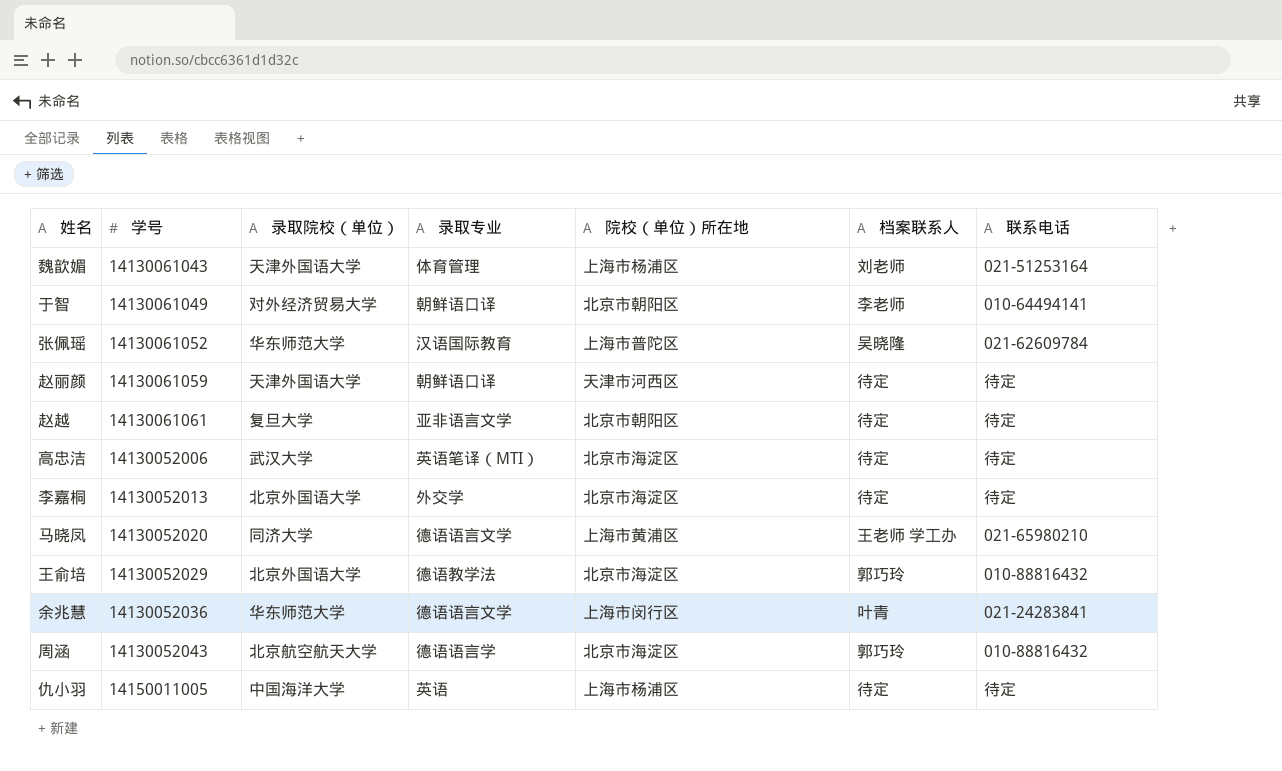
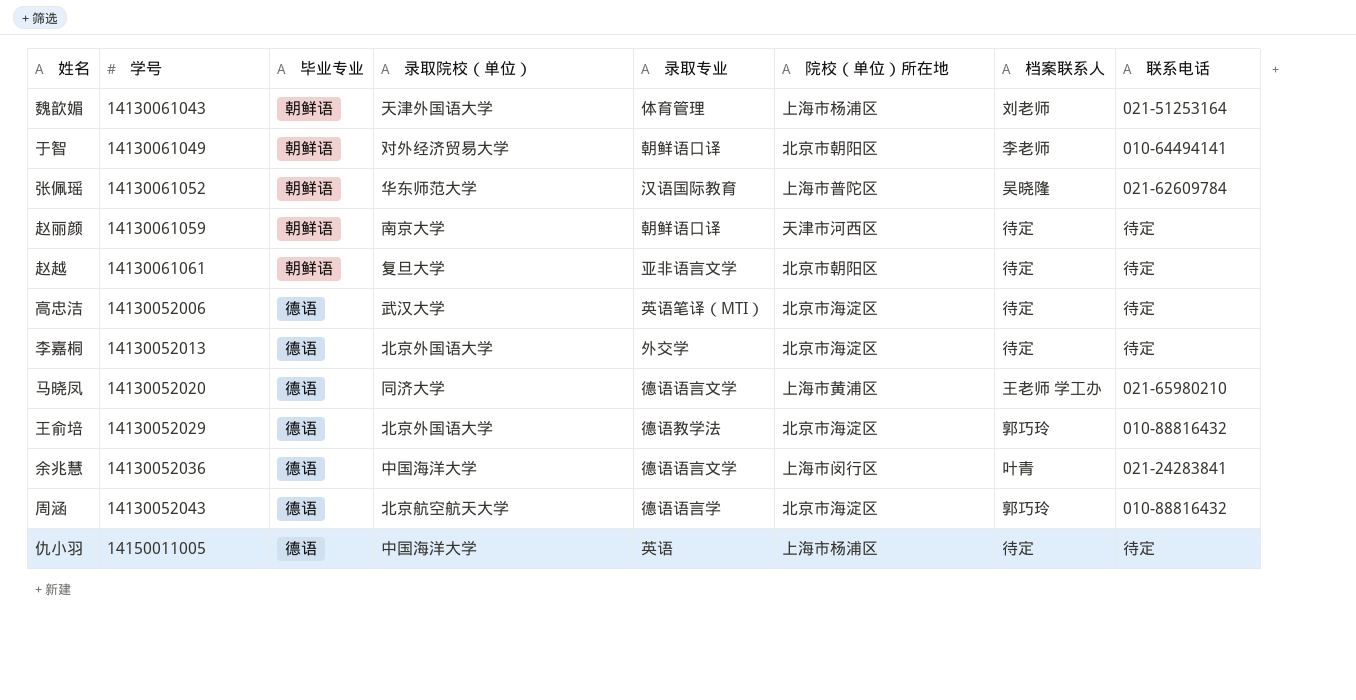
column 毕业专业 | position: none -> 3
赵丽颜 | 录取院校（单位）: 天津外国语大学 -> 南京大学
余兆慧 | 录取院校（单位）: 华东师范大学 -> 中国海洋大学

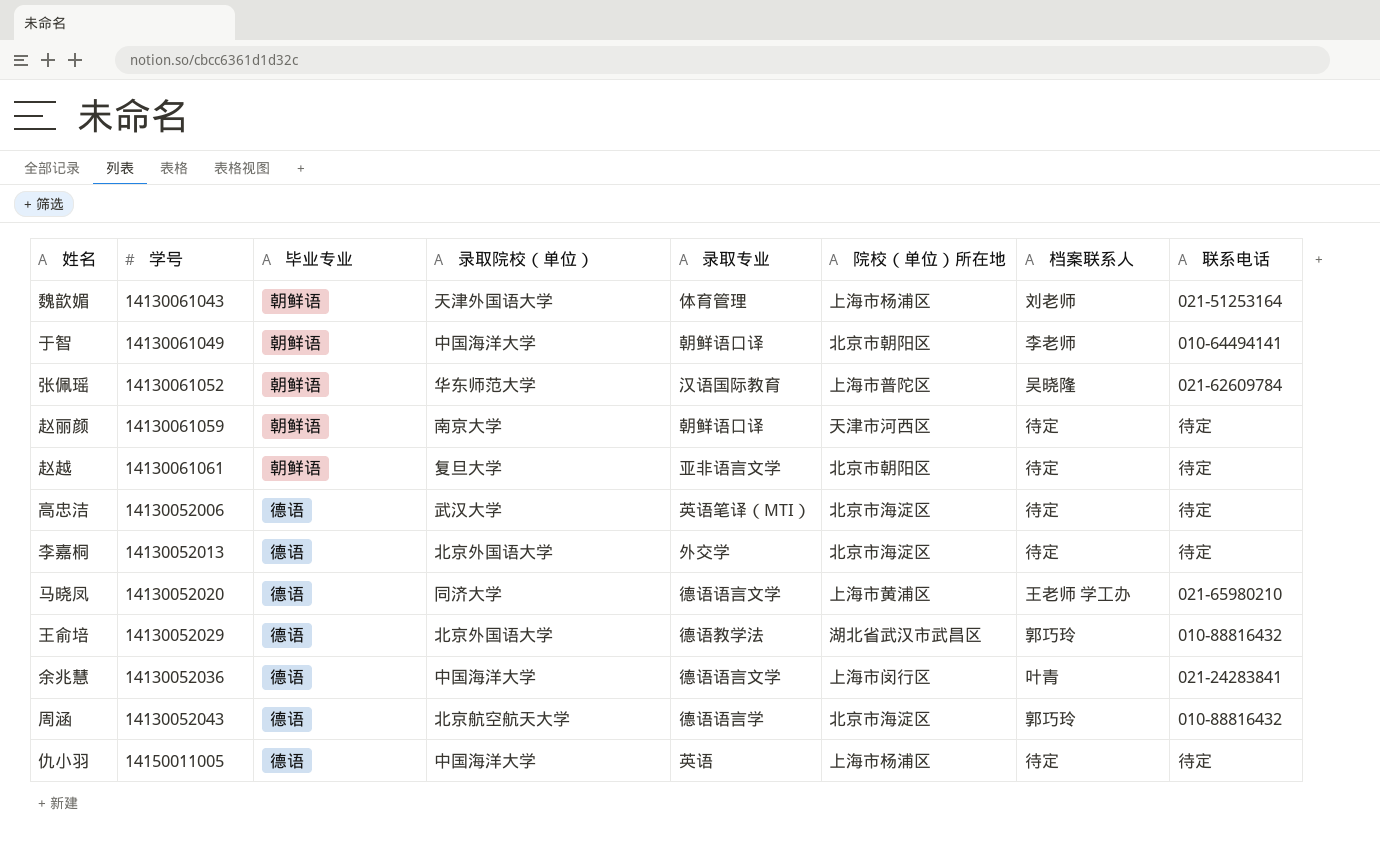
于智 | 录取院校（单位）: 对外经济贸易大学 -> 中国海洋大学
王俞培 | 院校（单位）所在地: 北京市海淀区 -> 湖北省武汉市武昌区

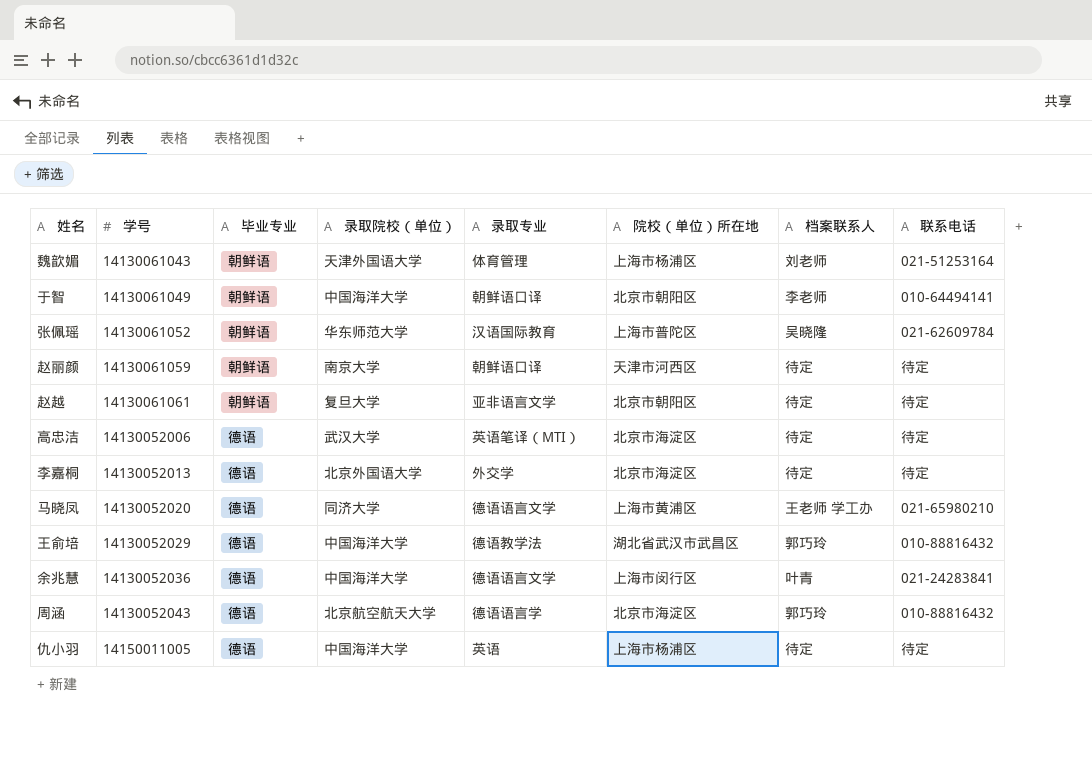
王俞培 | 录取院校（单位）: 北京外国语大学 -> 中国海洋大学

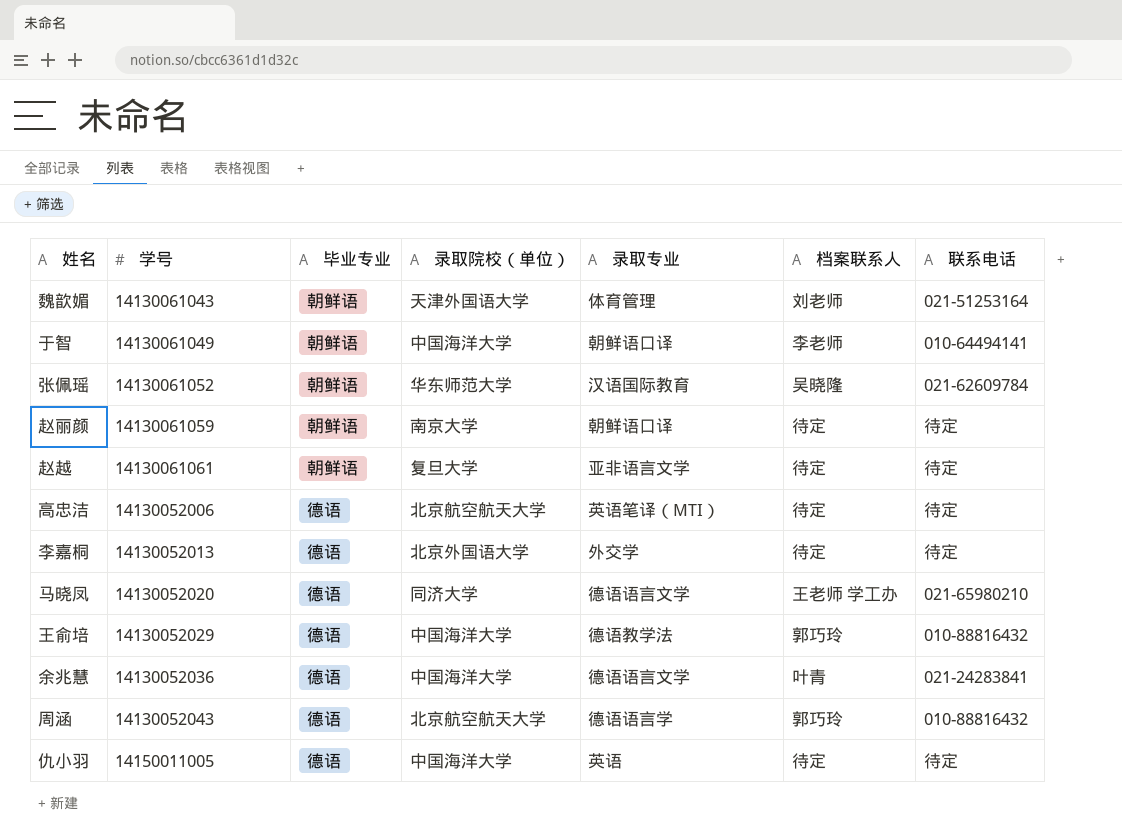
column 院校（单位）所在地 | position: 6 -> none
高忠洁 | 录取院校（单位）: 武汉大学 -> 北京航空航天大学

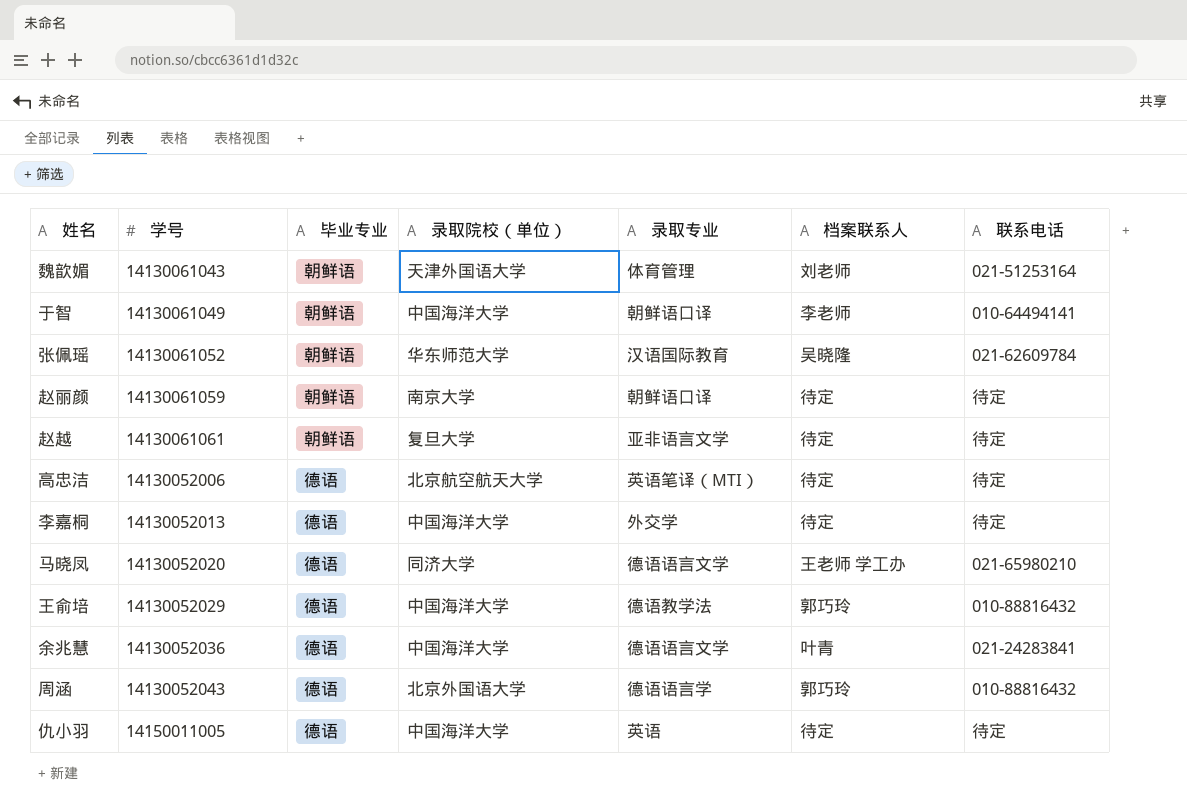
李嘉桐 | 录取院校（单位）: 北京外国语大学 -> 中国海洋大学
周涵 | 录取院校（单位）: 北京航空航天大学 -> 北京外国语大学

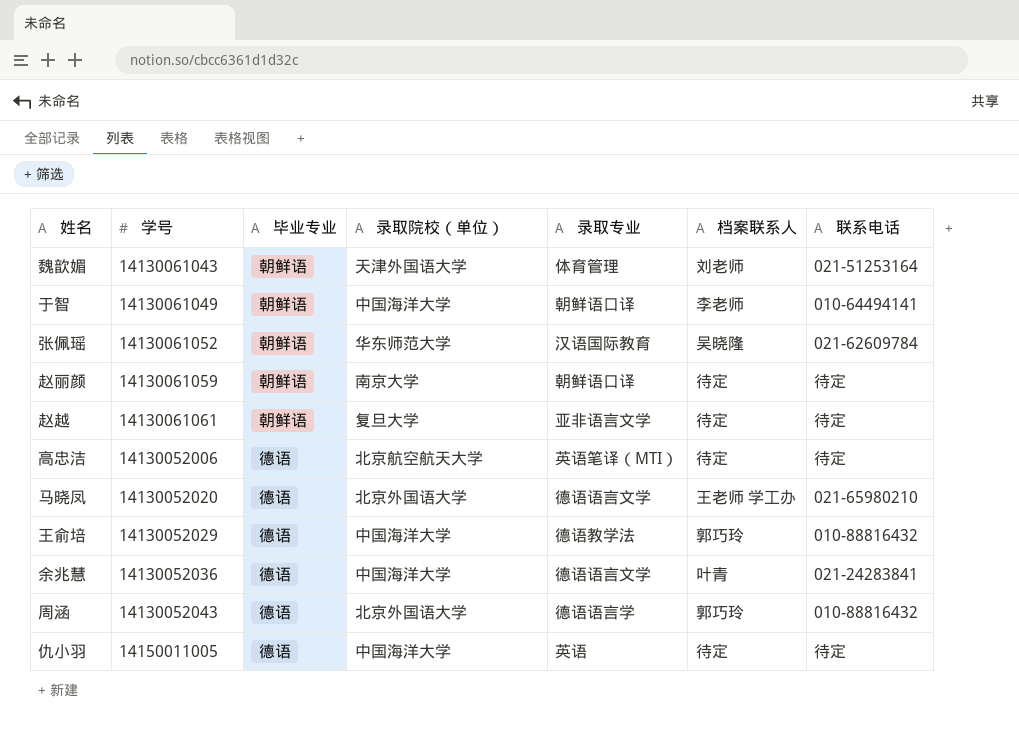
row 李嘉桐: 14130052013 | 德语 | 中国海洋大学 | 外交学 | 待定 | 待定 -> none
马晓凤 | 录取院校（单位）: 同济大学 -> 北京外国语大学

